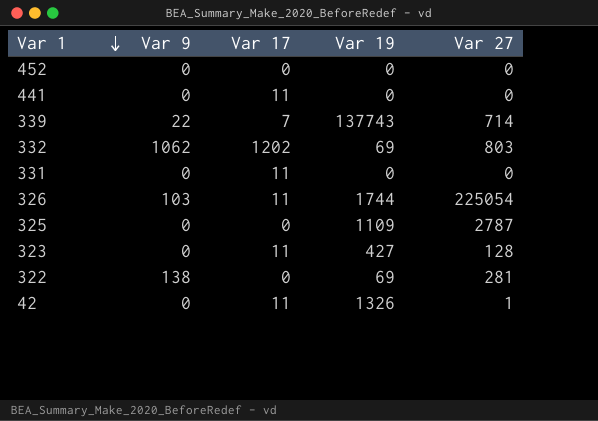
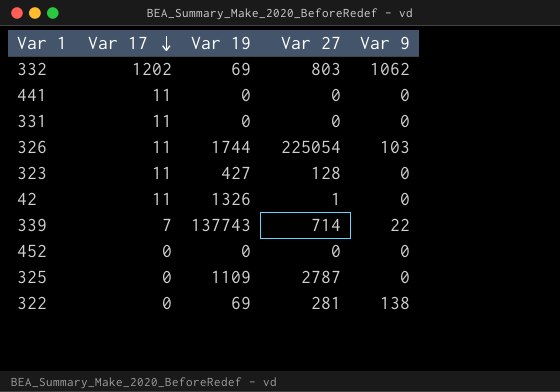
row order: Var 1 descending -> Var 17 descending
column Var 9 | position: 2 -> 5

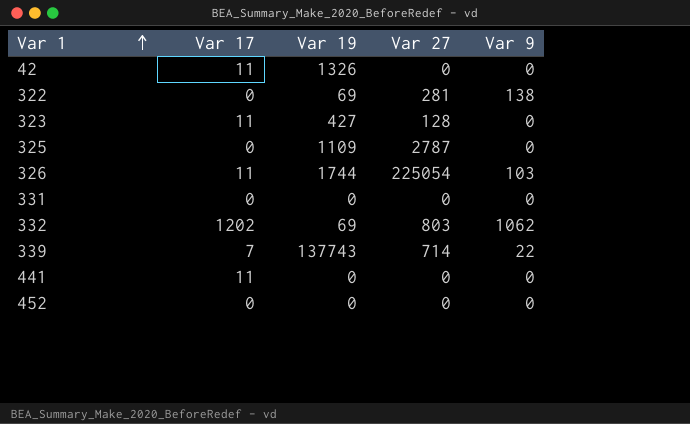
row order: Var 17 descending -> Var 1 ascending
42 | Var 27: 1 -> 0
331 | Var 17: 11 -> 0

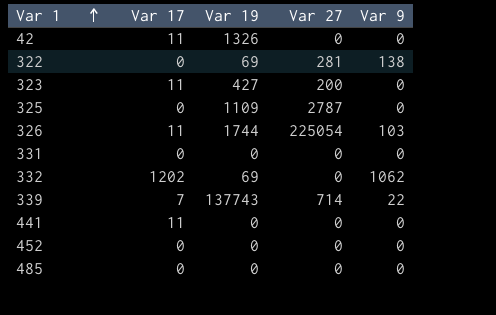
323 | Var 27: 128 -> 200
332 | Var 27: 803 -> 0
row 485: none -> 0 | 0 | 0 | 0

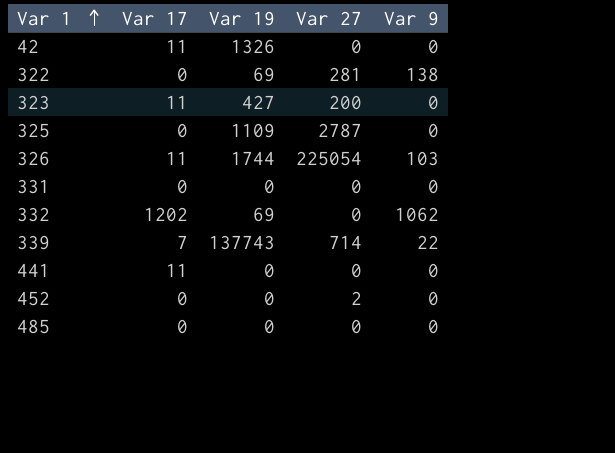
452 | Var 27: 0 -> 2

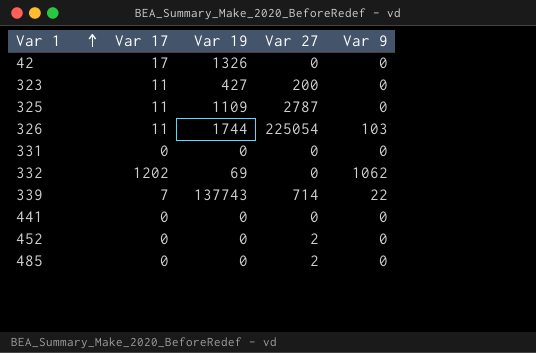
row 322: 0 | 69 | 281 | 138 -> none
42 | Var 17: 11 -> 17
325 | Var 17: 0 -> 11
441 | Var 17: 11 -> 0
485 | Var 27: 0 -> 2

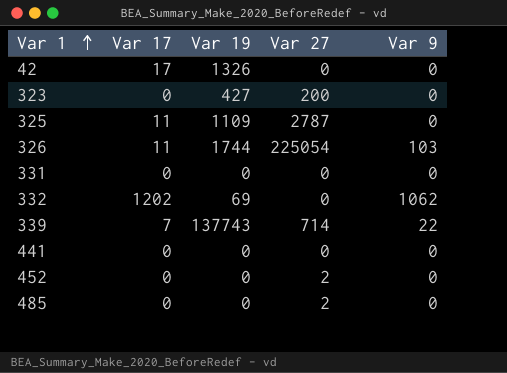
323 | Var 17: 11 -> 0

